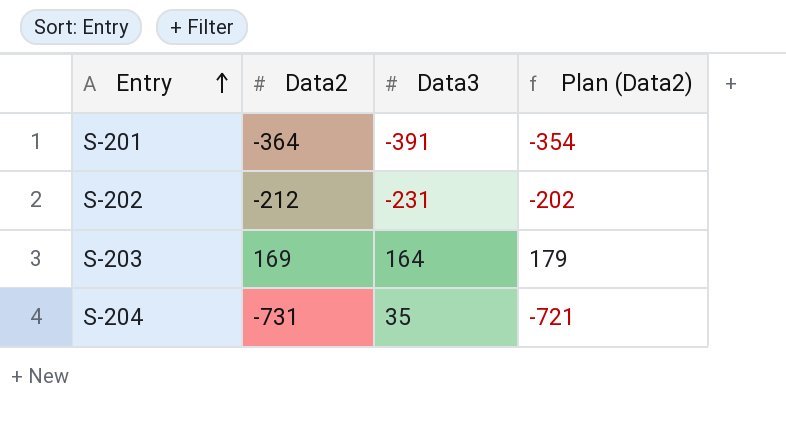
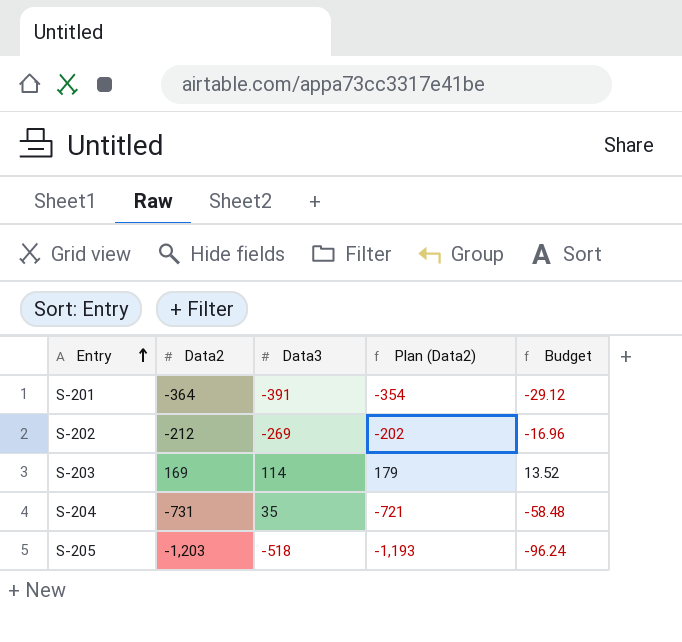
column Budget | formula: none -> [Data2] * 0.08
S-202 | Data3: -231 -> -269
S-203 | Data3: 164 -> 114
row S-205: none -> -1,203 | -518 | -1,193 | -96.24

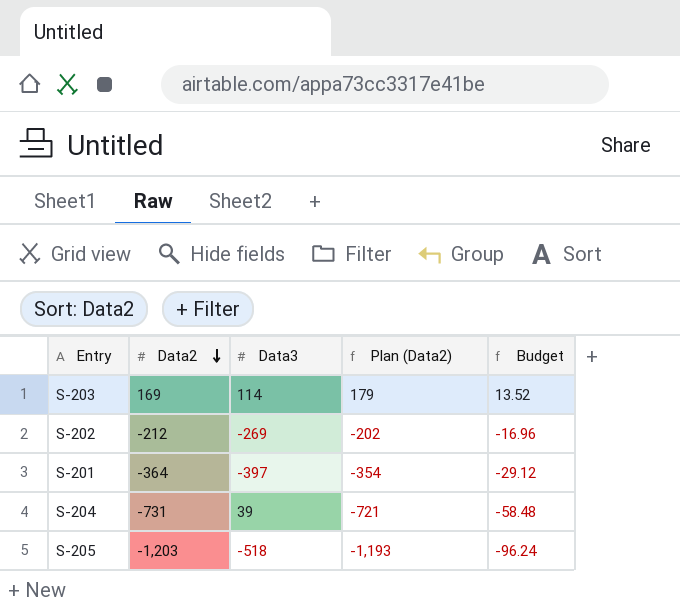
row order: Entry ascending -> Data2 descending
S-201 | Data3: -391 -> -397
S-204 | Data3: 35 -> 39

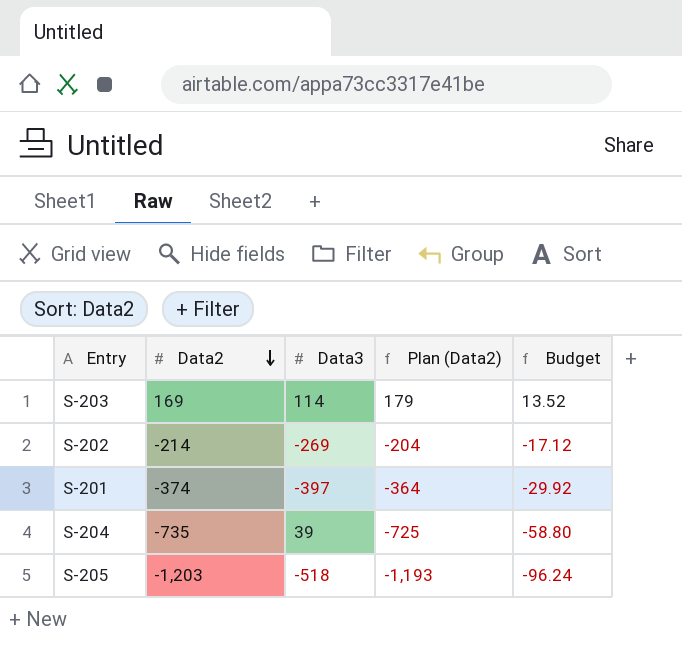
S-202 | Data2: -212 -> -214
S-202 | Plan (Data2): -202 -> -204
S-202 | Budget: -16.96 -> -17.12
S-201 | Data2: -364 -> -374
S-201 | Plan (Data2): -354 -> -364
S-201 | Budget: -29.12 -> -29.92
S-204 | Data2: -731 -> -735
S-204 | Plan (Data2): -721 -> -725
S-204 | Budget: -58.48 -> -58.80

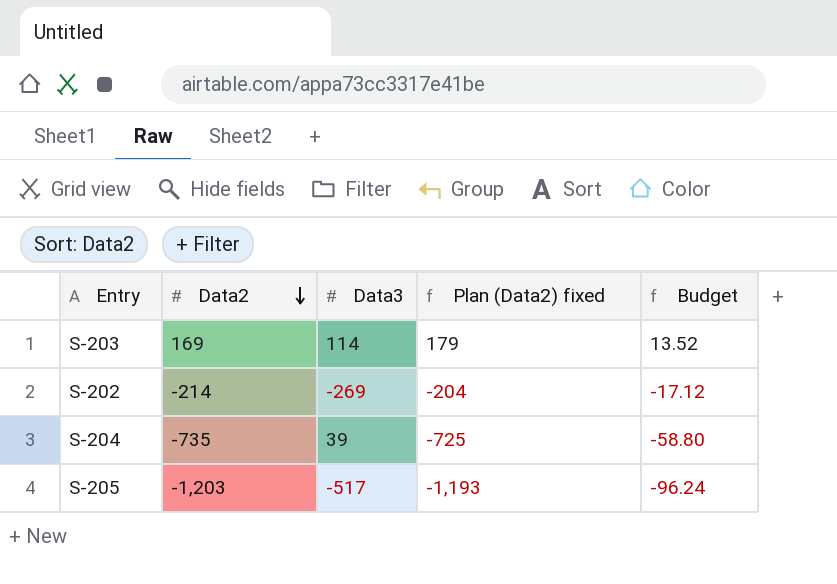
column name: Plan (Data2) -> Plan (Data2) fixed
row S-201: -374 | -397 | -364 | -29.92 -> none
S-205 | Data3: -518 -> -517

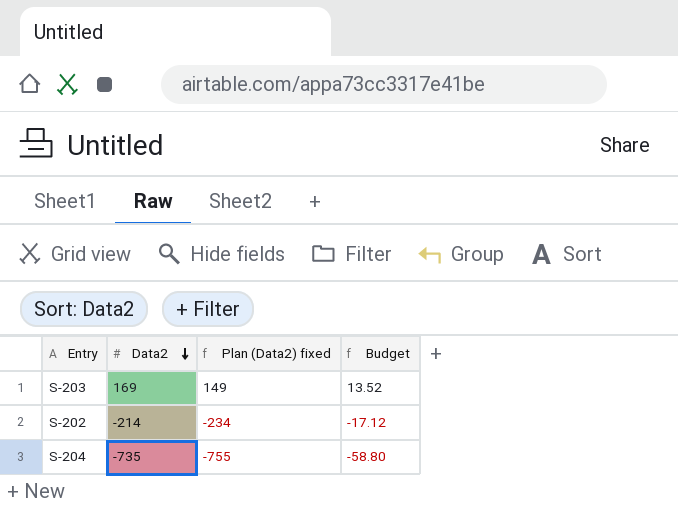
column Data3 | position: 3 -> none
column Plan (Data2) fixed | formula: [Data2] + 10 -> [Data2] - 20
row S-205: -1,203 | -517 | -1,193 | -96.24 -> none

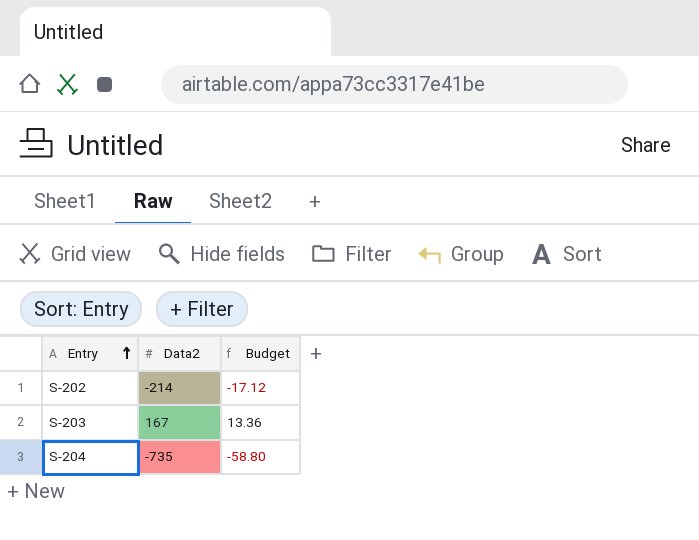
row order: Data2 descending -> Entry ascending
column Plan (Data2) fixed | formula: [Data2] - 20 -> none
S-203 | Data2: 169 -> 167
S-203 | Budget: 13.52 -> 13.36

